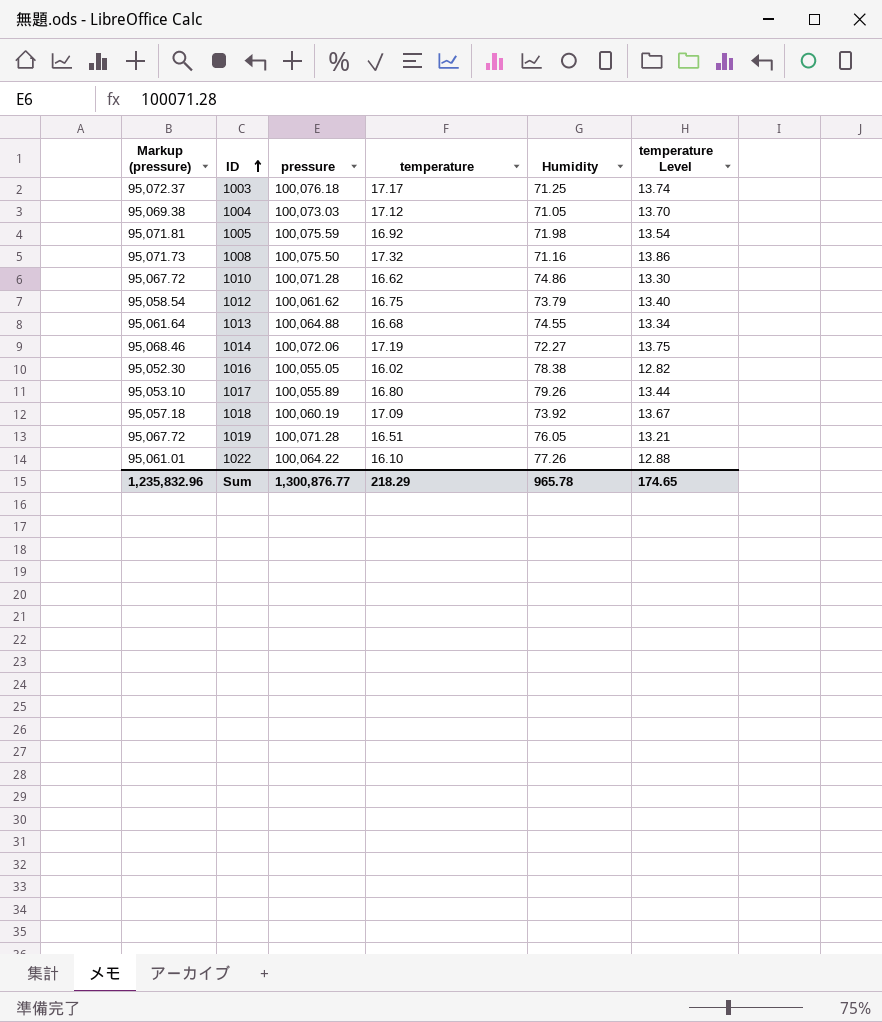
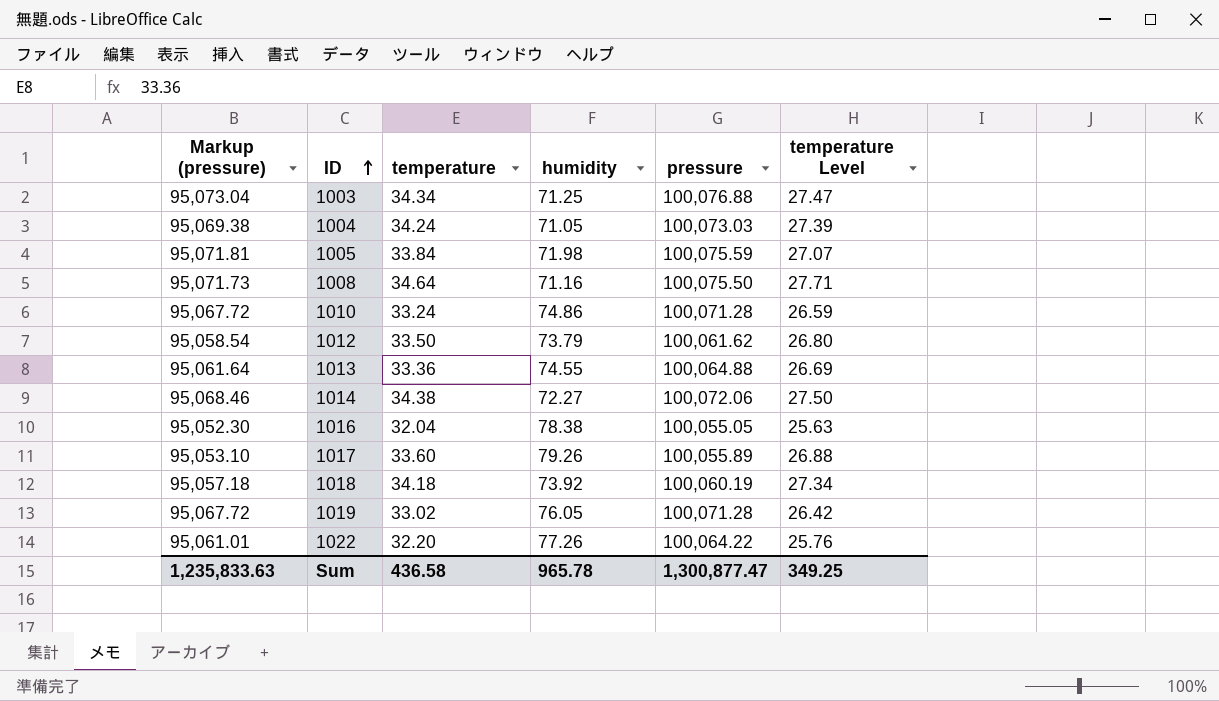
column name: Humidity -> humidity
column pressure | position: 3 -> 5
1003 | Markup (pressure): 95,072.37 -> 95,073.04
1003 | temperature: 17.17 -> 34.34
1003 | pressure: 100,076.18 -> 100,076.88
1003 | temperature Level: 13.74 -> 27.47
1004 | temperature: 17.12 -> 34.24
1004 | temperature Level: 13.70 -> 27.39
1005 | temperature: 16.92 -> 33.84
1005 | temperature Level: 13.54 -> 27.07
1008 | temperature: 17.32 -> 34.64
1008 | temperature Level: 13.86 -> 27.71
1010 | temperature: 16.62 -> 33.24
1010 | temperature Level: 13.30 -> 26.59
1012 | temperature: 16.75 -> 33.50
1012 | temperature Level: 13.40 -> 26.80
1013 | temperature: 16.68 -> 33.36
1013 | temperature Level: 13.34 -> 26.69
1014 | temperature: 17.19 -> 34.38
1014 | temperature Level: 13.75 -> 27.50
1016 | temperature: 16.02 -> 32.04
1016 | temperature Level: 12.82 -> 25.63
1017 | temperature: 16.80 -> 33.60
1017 | temperature Level: 13.44 -> 26.88
1018 | temperature: 17.09 -> 34.18
1018 | temperature Level: 13.67 -> 27.34
1019 | temperature: 16.51 -> 33.02
1019 | temperature Level: 13.21 -> 26.42
1022 | temperature: 16.10 -> 32.20
1022 | temperature Level: 12.88 -> 25.76
Sum | Markup (pressure): 1,235,832.96 -> 1,235,833.63
Sum | temperature: 218.29 -> 436.58
Sum | pressure: 1,300,876.77 -> 1,300,877.47
Sum | temperature Level: 174.65 -> 349.25

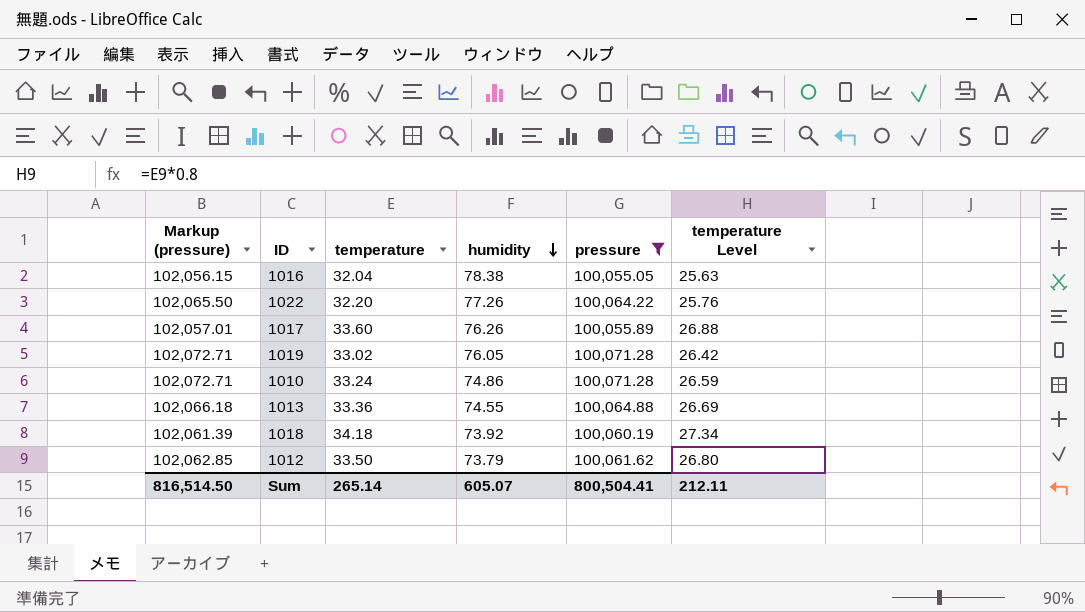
filter: none -> pressure <= 100,071.28
row order: ID ascending -> humidity descending
column Markup (pressure) | formula: [pressure] * 0.95 -> [pressure] * 1.02
1017 | humidity: 79.26 -> 76.26
Sum | Markup (pressure): 1,235,833.63 -> 816,514.50
Sum | temperature: 436.58 -> 265.14
Sum | humidity: 965.78 -> 605.07
Sum | pressure: 1,300,877.47 -> 800,504.41
Sum | temperature Level: 349.25 -> 212.11

